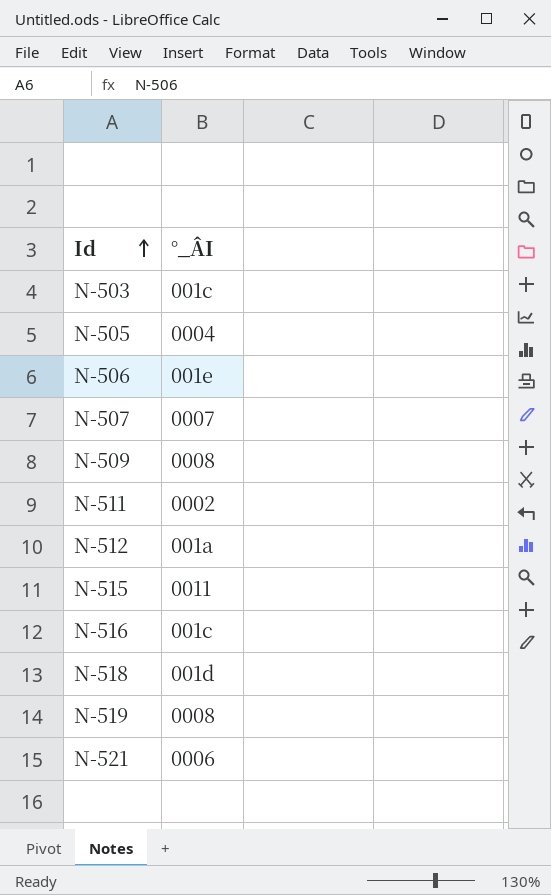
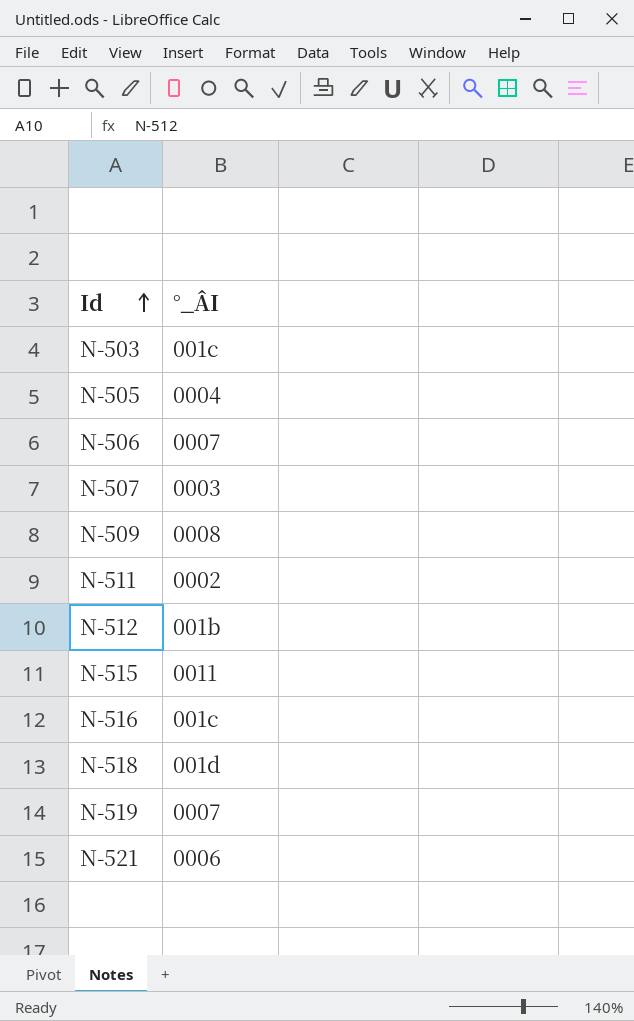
N-506 | °_ÂI: 001e -> 0007
N-507 | °_ÂI: 0007 -> 0003
N-512 | °_ÂI: 001a -> 001b
N-519 | °_ÂI: 0008 -> 0007

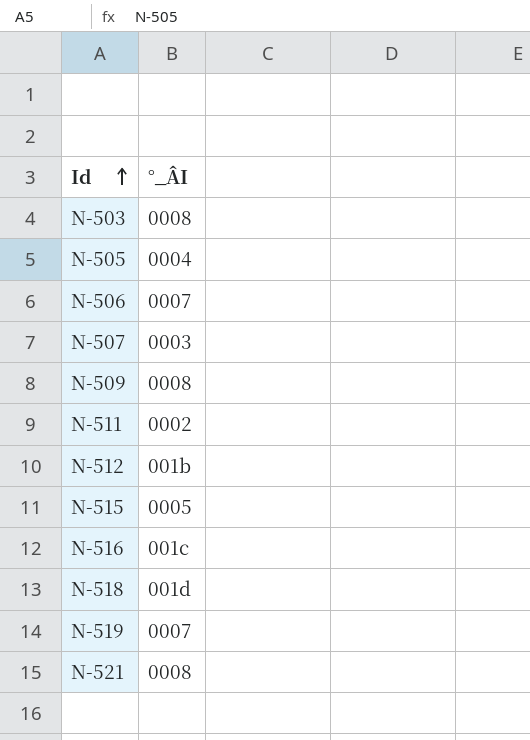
N-503 | °_ÂI: 001c -> 0008
N-515 | °_ÂI: 0011 -> 0005
N-521 | °_ÂI: 0006 -> 0008

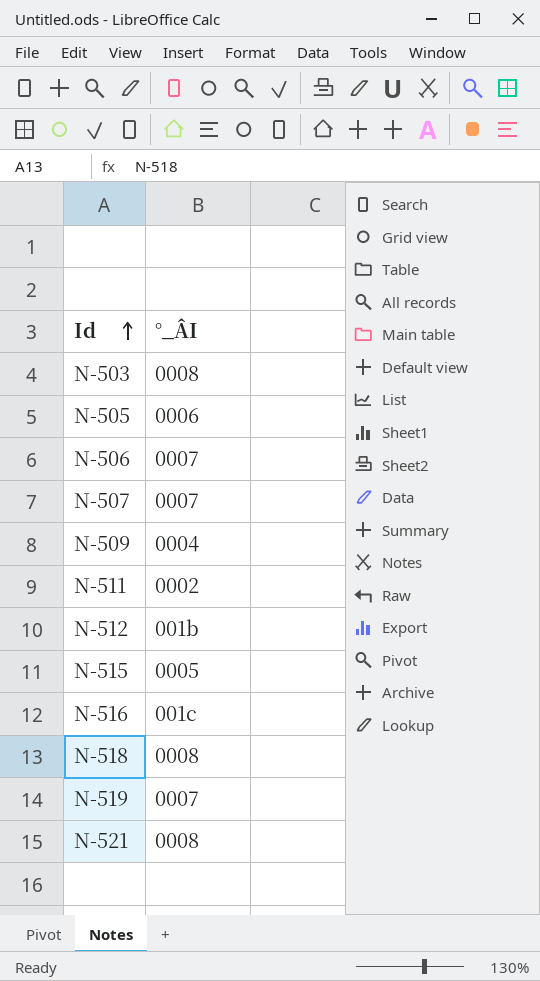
N-505 | °_ÂI: 0004 -> 0006
N-507 | °_ÂI: 0003 -> 0007
N-509 | °_ÂI: 0008 -> 0004
N-518 | °_ÂI: 001d -> 0008

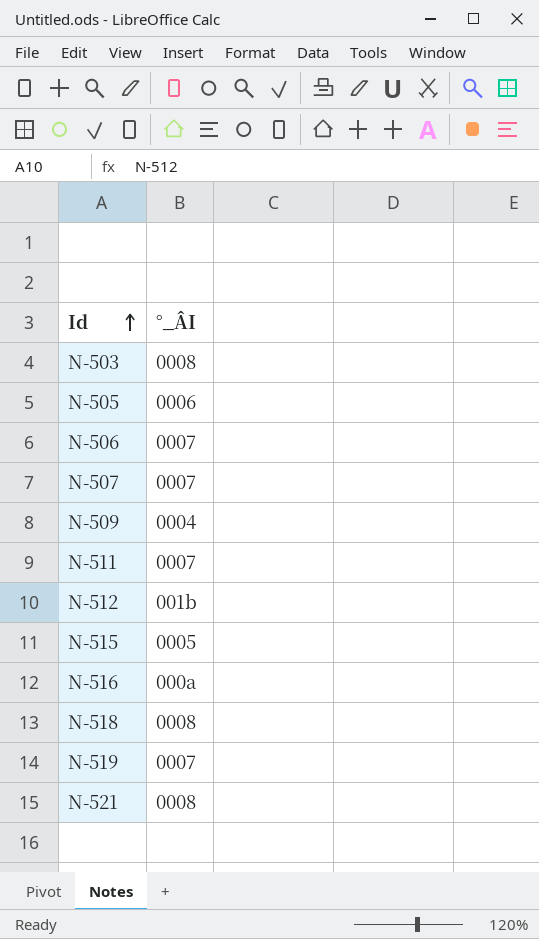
N-511 | °_ÂI: 0002 -> 0007
N-516 | °_ÂI: 001c -> 000a

